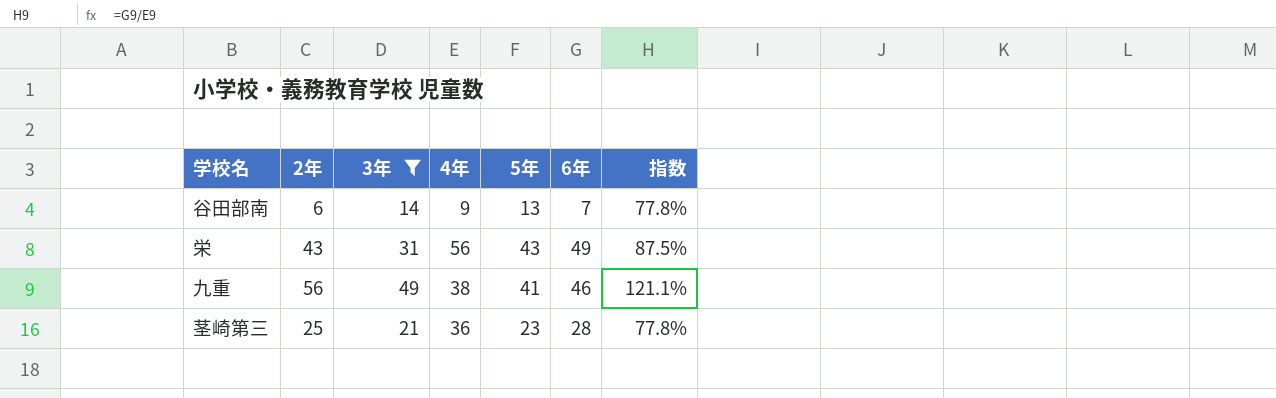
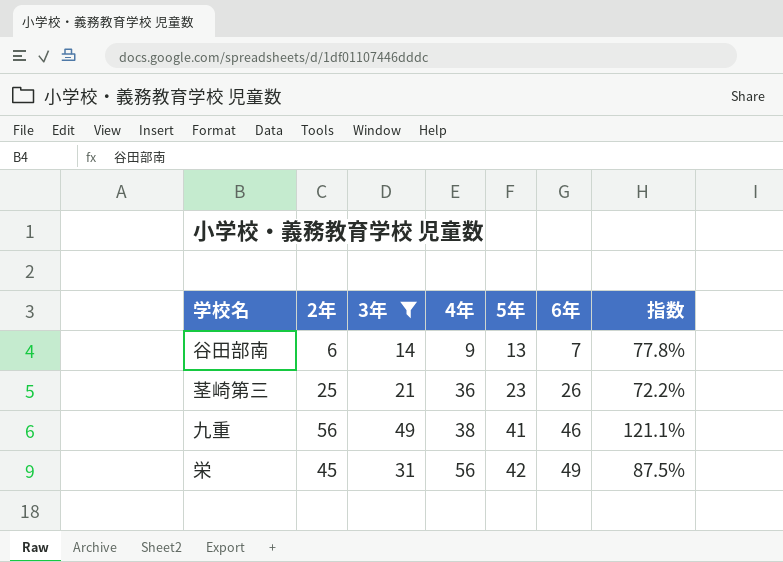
row order: none -> 4年 ascending
茎崎第三 | 6年: 28 -> 26
茎崎第三 | 指数: 77.8% -> 72.2%
栄 | 2年: 43 -> 45
栄 | 5年: 43 -> 42

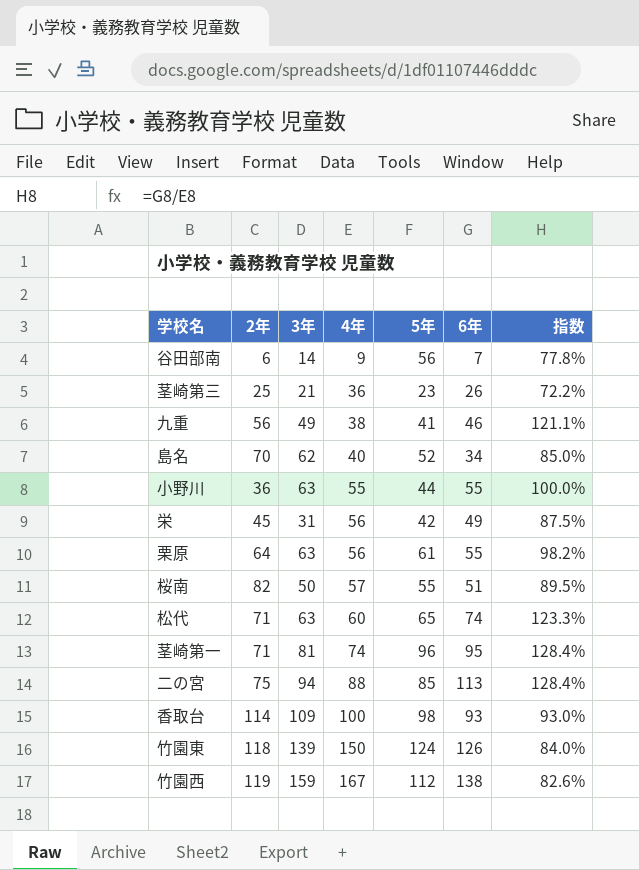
filter: 3年 <= 49 -> none
谷田部南 | 5年: 13 -> 56

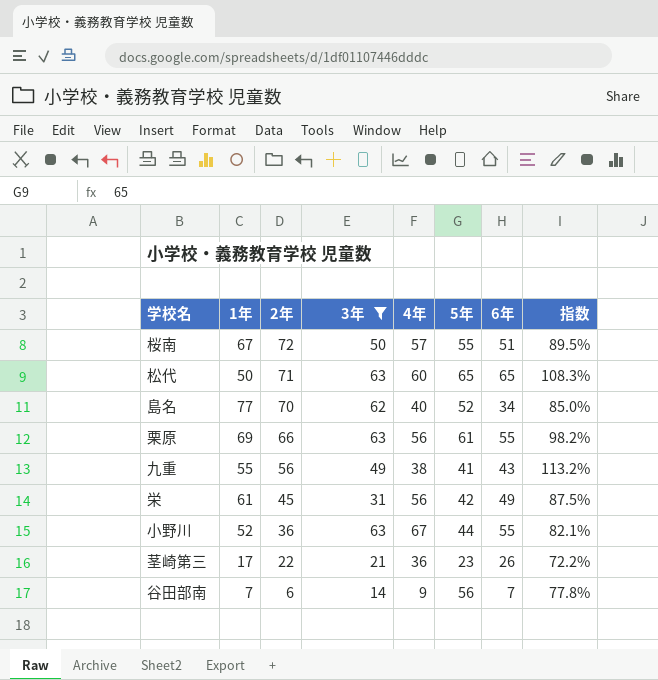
filter: none -> 3年 <= 63
row order: 4年 ascending -> 2年 descending
column 1年 | position: none -> 2
桜南 | 2年: 82 -> 72
松代 | 6年: 74 -> 65
松代 | 指数: 123.3% -> 108.3%
栗原 | 2年: 64 -> 66
九重 | 6年: 46 -> 43
九重 | 指数: 121.1% -> 113.2%
小野川 | 4年: 55 -> 67
小野川 | 指数: 100.0% -> 82.1%
茎崎第三 | 2年: 25 -> 22

